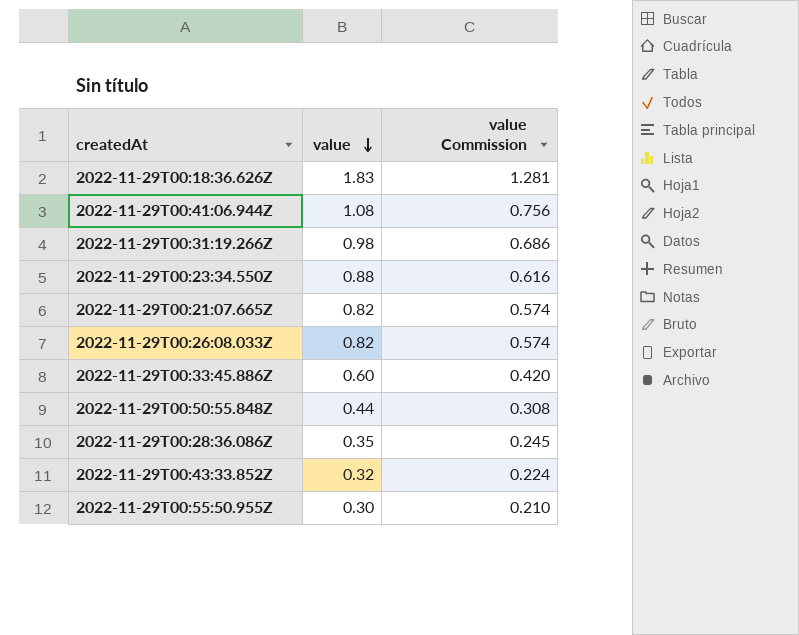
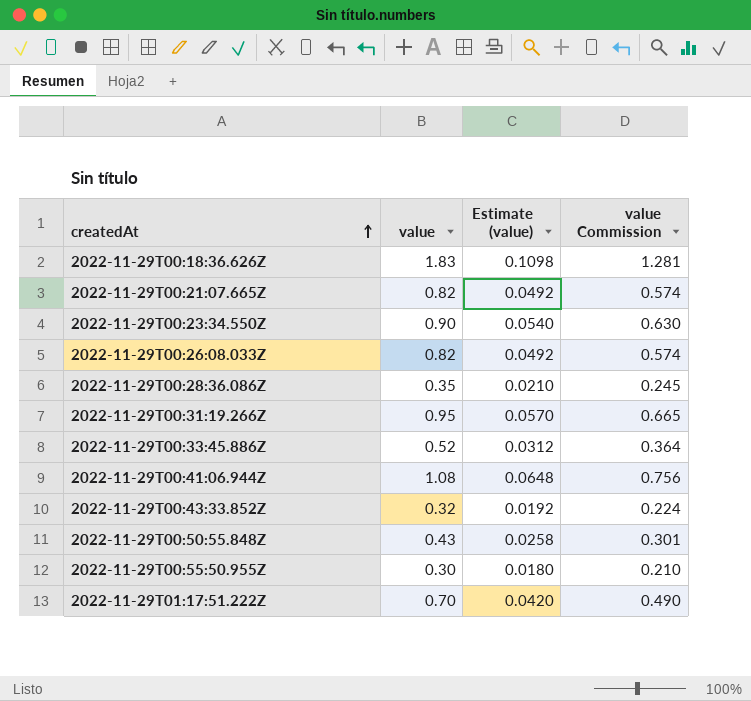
row order: value descending -> createdAt ascending
column Estimate (value) | formula: none -> [value] * 0.06
2022-11-29T00:23:34.550Z | value: 0.88 -> 0.90
2022-11-29T00:23:34.550Z | value Commission: 0.616 -> 0.630
2022-11-29T00:31:19.266Z | value: 0.98 -> 0.95
2022-11-29T00:31:19.266Z | value Commission: 0.686 -> 0.665
2022-11-29T00:33:45.886Z | value: 0.60 -> 0.52
2022-11-29T00:33:45.886Z | value Commission: 0.420 -> 0.364
2022-11-29T00:50:55.848Z | value: 0.44 -> 0.43
2022-11-29T00:50:55.848Z | value Commission: 0.308 -> 0.301
row 2022-11-29T01:17:51.222Z: none -> 0.70 | 0.0420 | 0.490

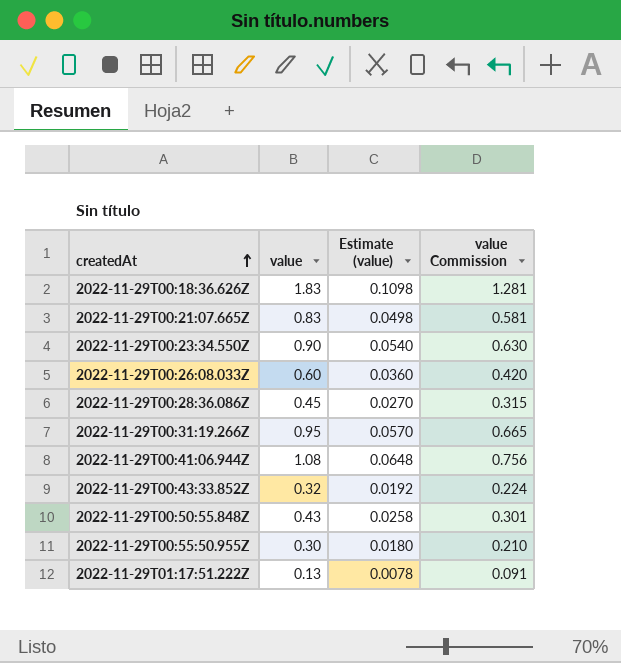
row 2022-11-29T00:33:45.886Z: 0.52 | 0.0312 | 0.364 -> none
2022-11-29T00:21:07.665Z | value: 0.82 -> 0.83
2022-11-29T00:21:07.665Z | Estimate (value): 0.0492 -> 0.0498
2022-11-29T00:21:07.665Z | value Commission: 0.574 -> 0.581
2022-11-29T00:26:08.033Z | value: 0.82 -> 0.60
2022-11-29T00:26:08.033Z | Estimate (value): 0.0492 -> 0.0360
2022-11-29T00:26:08.033Z | value Commission: 0.574 -> 0.420
2022-11-29T00:28:36.086Z | value: 0.35 -> 0.45
2022-11-29T00:28:36.086Z | Estimate (value): 0.0210 -> 0.0270
2022-11-29T00:28:36.086Z | value Commission: 0.245 -> 0.315
2022-11-29T01:17:51.222Z | value: 0.70 -> 0.13
2022-11-29T01:17:51.222Z | Estimate (value): 0.0420 -> 0.0078
2022-11-29T01:17:51.222Z | value Commission: 0.490 -> 0.091

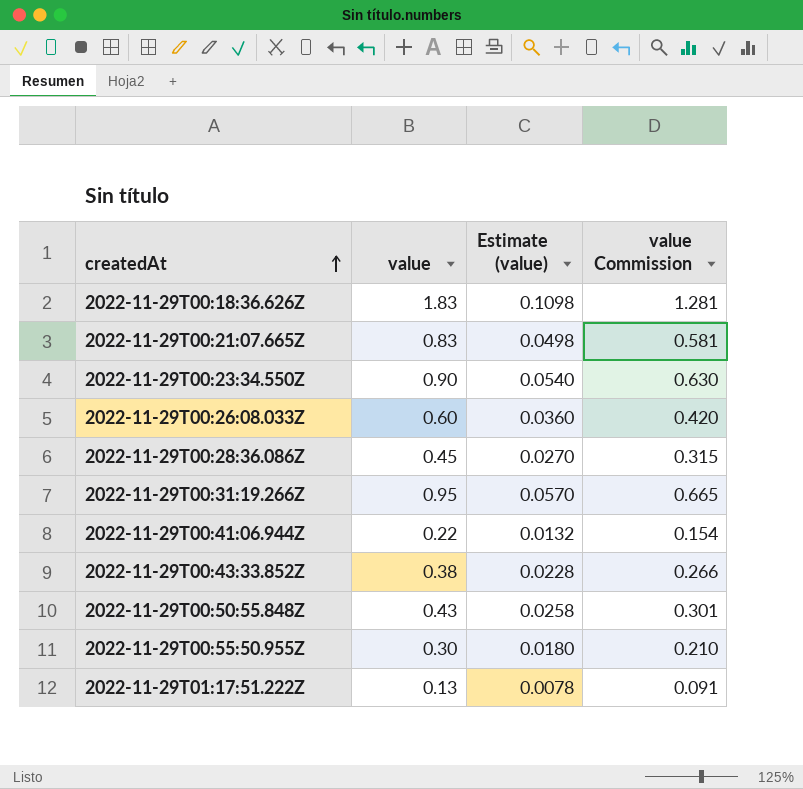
2022-11-29T00:41:06.944Z | value: 1.08 -> 0.22
2022-11-29T00:41:06.944Z | Estimate (value): 0.0648 -> 0.0132
2022-11-29T00:41:06.944Z | value Commission: 0.756 -> 0.154
2022-11-29T00:43:33.852Z | value: 0.32 -> 0.38
2022-11-29T00:43:33.852Z | Estimate (value): 0.0192 -> 0.0228
2022-11-29T00:43:33.852Z | value Commission: 0.224 -> 0.266

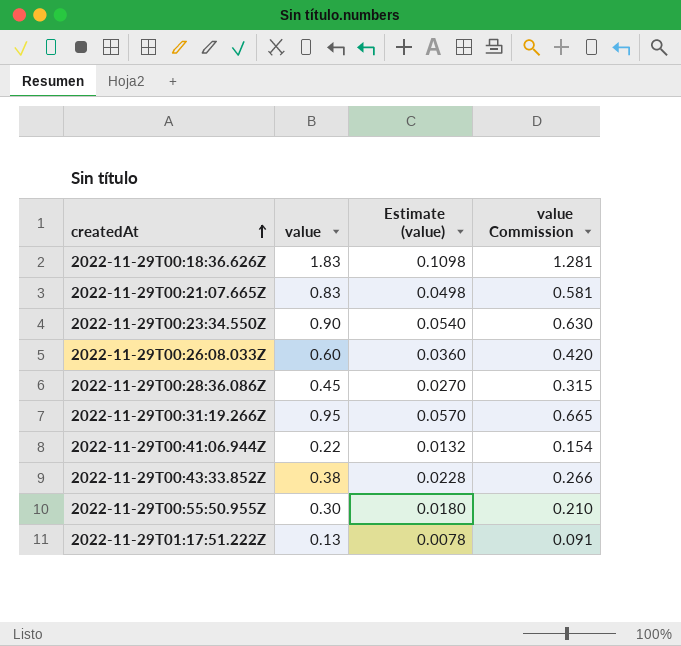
row 2022-11-29T00:50:55.848Z: 0.43 | 0.0258 | 0.301 -> none

